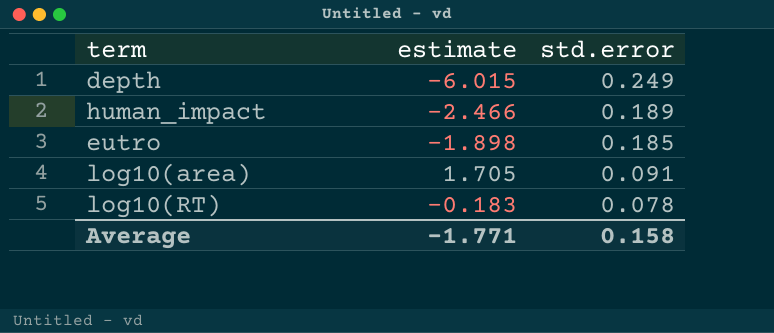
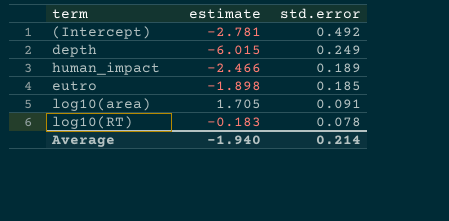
row (Intercept): none -> -2.781 | 0.492
Average | estimate: -1.771 -> -1.940
Average | std.error: 0.158 -> 0.214

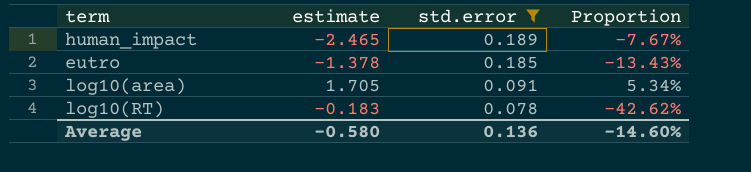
filter: none -> std.error <= 0.189
column Proportion | formula: none -> [std.error] / [estimate]
human_impact | estimate: -2.466 -> -2.465
eutro | estimate: -1.898 -> -1.378
Average | estimate: -1.940 -> -0.580
Average | std.error: 0.214 -> 0.136

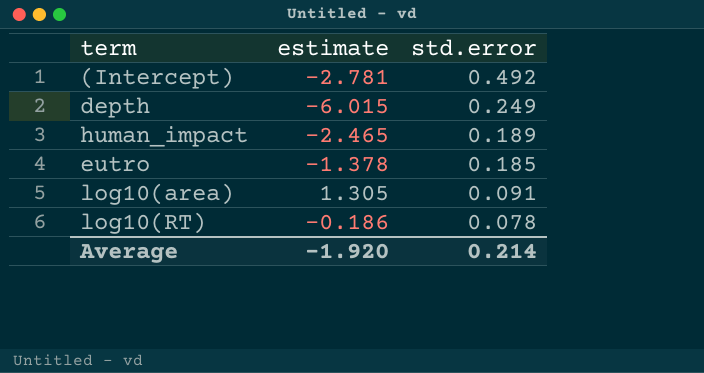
filter: std.error <= 0.189 -> none
column Proportion | formula: [std.error] / [estimate] -> none
log10(area) | estimate: 1.705 -> 1.305
log10(RT) | estimate: -0.183 -> -0.186
Average | estimate: -0.580 -> -1.920
Average | std.error: 0.136 -> 0.214

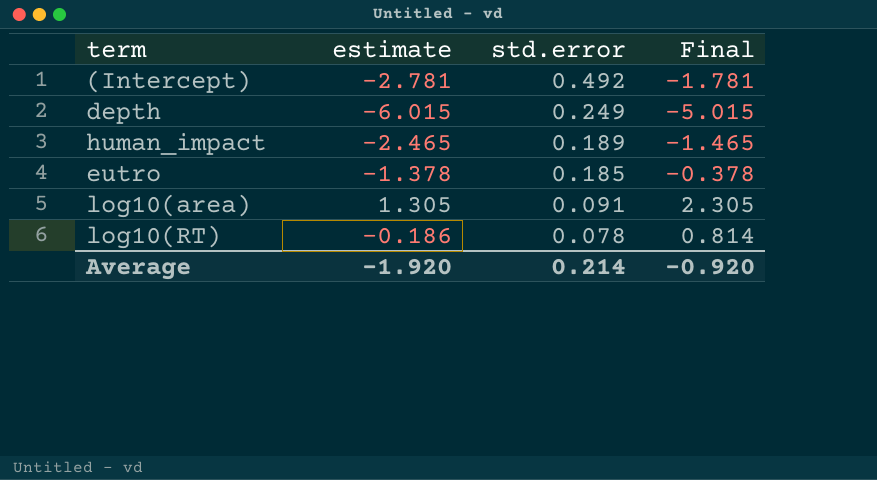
column Final | formula: none -> [estimate] + 1

